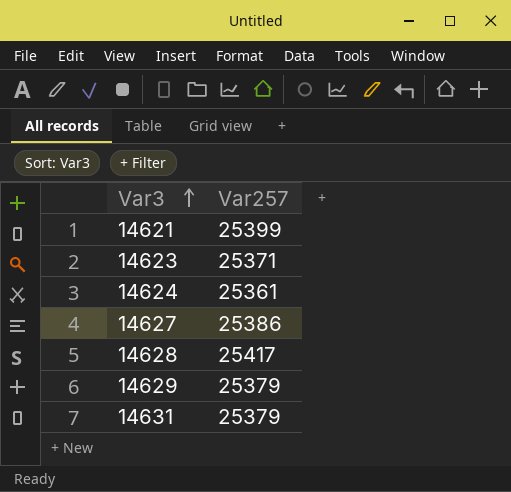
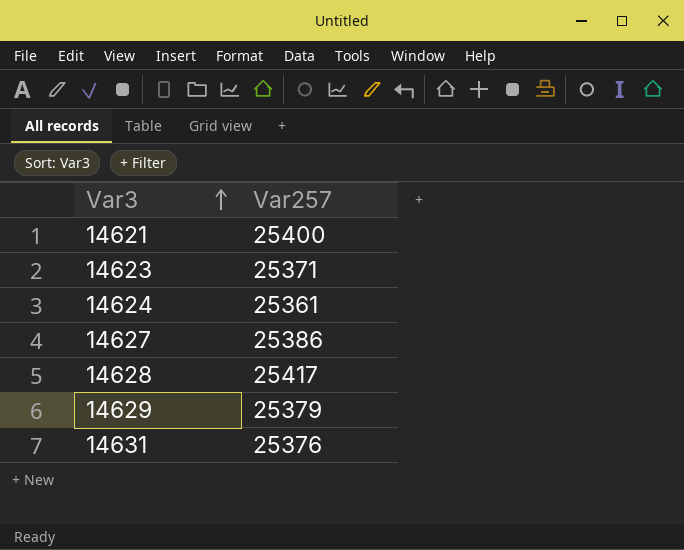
14621 | Var257: 25399 -> 25400
14631 | Var257: 25379 -> 25376

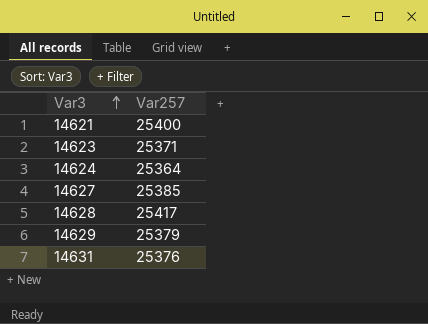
14624 | Var257: 25361 -> 25364
14627 | Var257: 25386 -> 25385

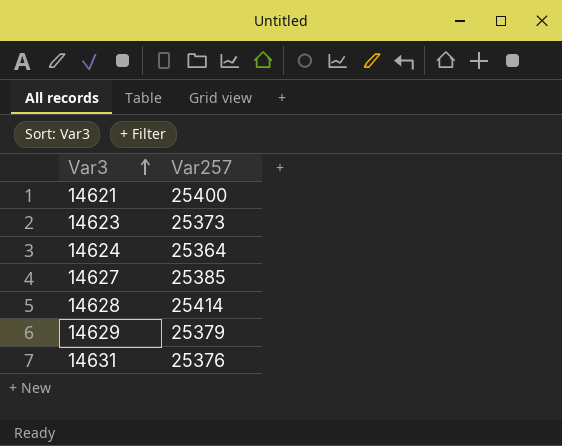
14623 | Var257: 25371 -> 25373
14628 | Var257: 25417 -> 25414

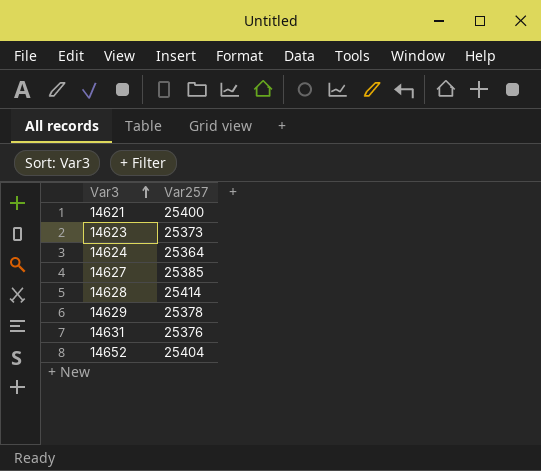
14629 | Var257: 25379 -> 25378
row 14652: none -> 25404

